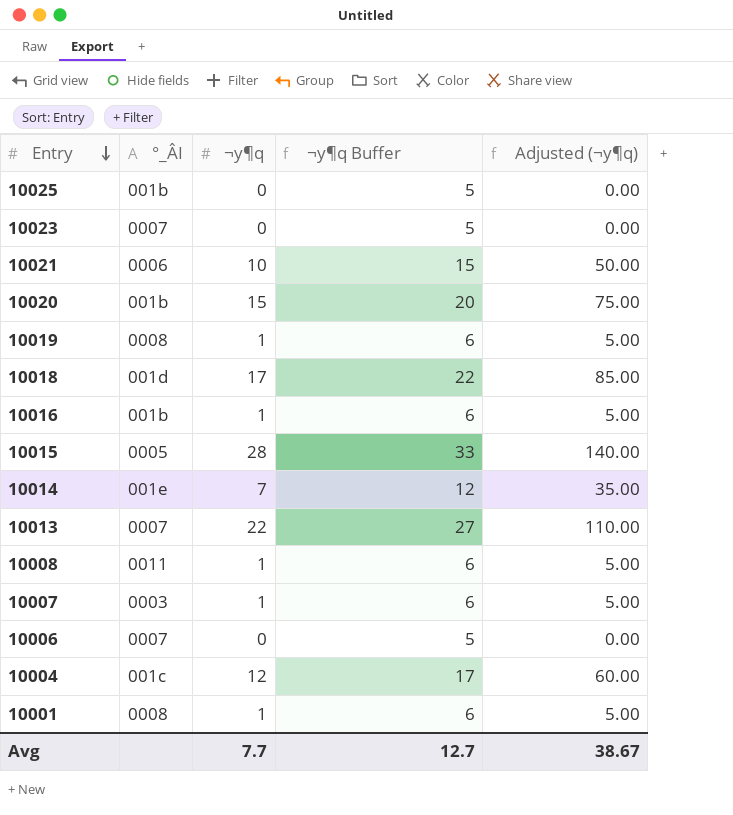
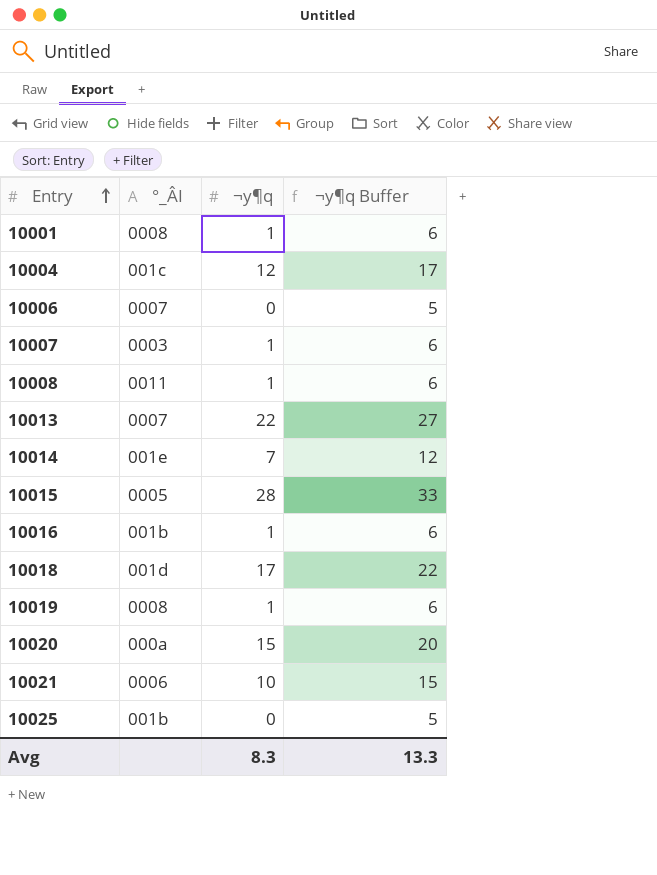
row order: Entry descending -> Entry ascending
column Adjusted (¬y¶q) | formula: [¬y¶q] * 5 -> none
row 10023: 0007 | 0 | 5 | 0.00 -> none
10020 | °_ÂI: 001b -> 000a
Avg | ¬y¶q: 7.7 -> 8.3
Avg | ¬y¶q Buffer: 12.7 -> 13.3

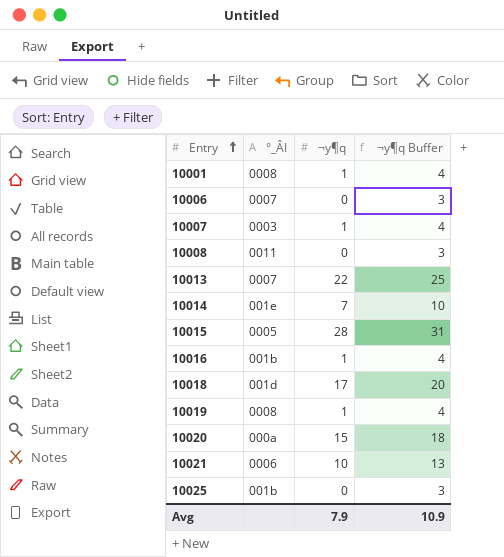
column ¬y¶q Buffer | formula: [¬y¶q] + 5 -> [¬y¶q] + 3
row 10004: 001c | 12 | 17 -> none
10008 | ¬y¶q: 1 -> 0
Avg | ¬y¶q: 8.3 -> 7.9
Avg | ¬y¶q Buffer: 13.3 -> 10.9

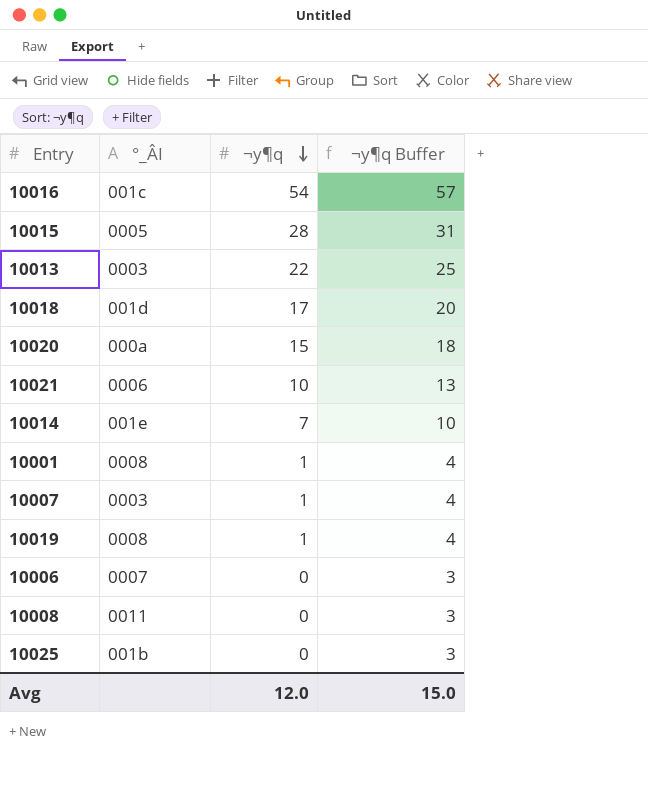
row order: Entry ascending -> ¬y¶q descending
10016 | °_ÂI: 001b -> 001c
10016 | ¬y¶q: 1 -> 54
10016 | ¬y¶q Buffer: 4 -> 57
10013 | °_ÂI: 0007 -> 0003
Avg | ¬y¶q: 7.9 -> 12.0
Avg | ¬y¶q Buffer: 10.9 -> 15.0

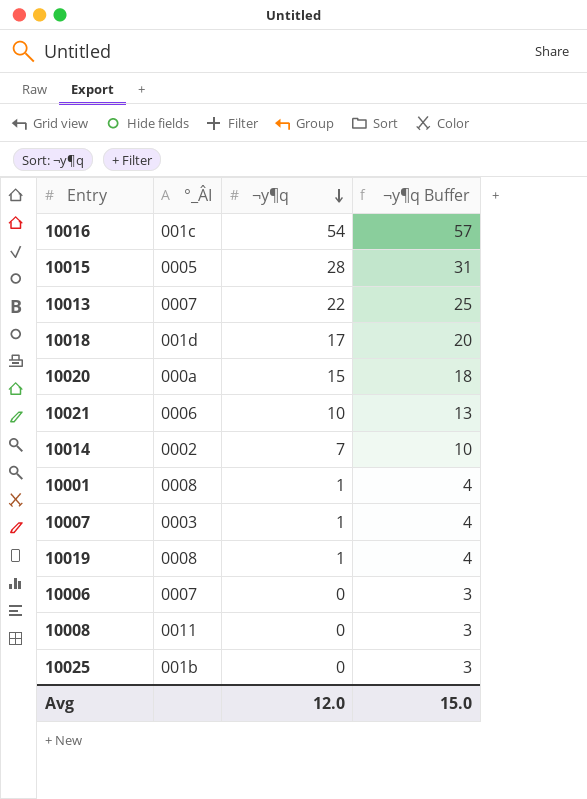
10013 | °_ÂI: 0003 -> 0007
10014 | °_ÂI: 001e -> 0002

